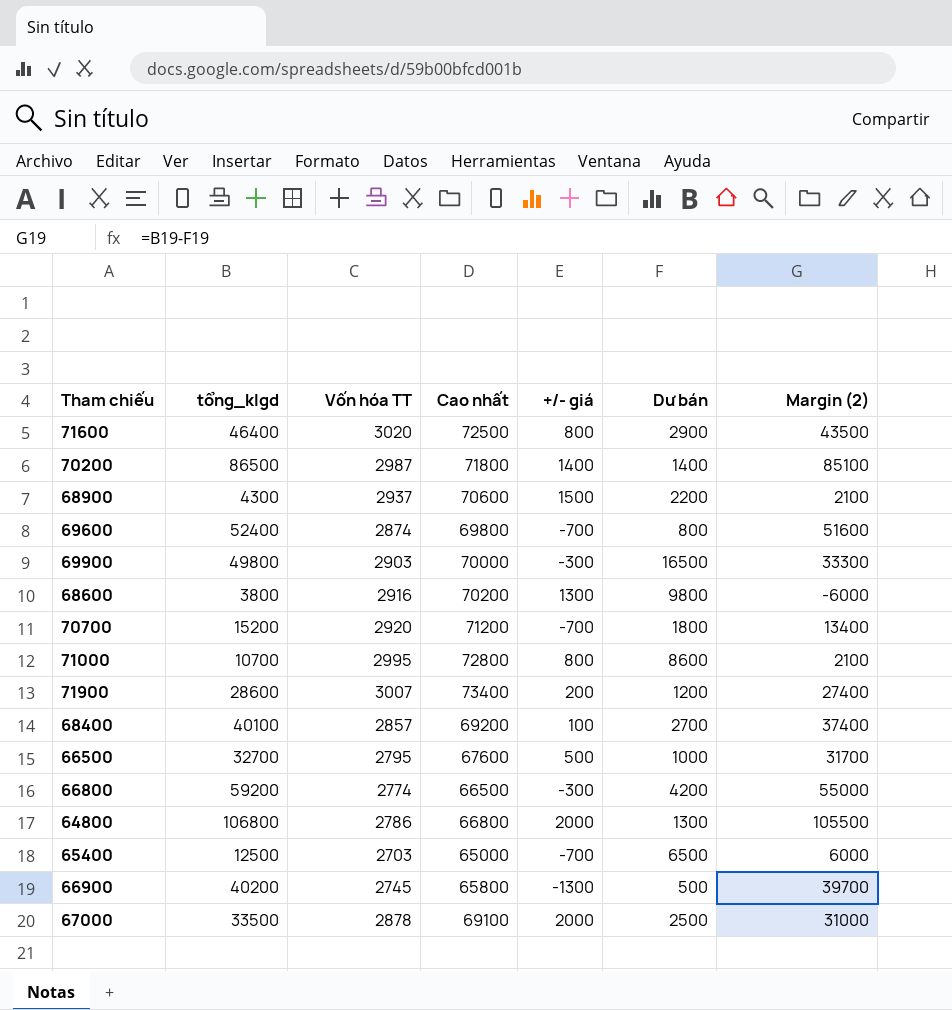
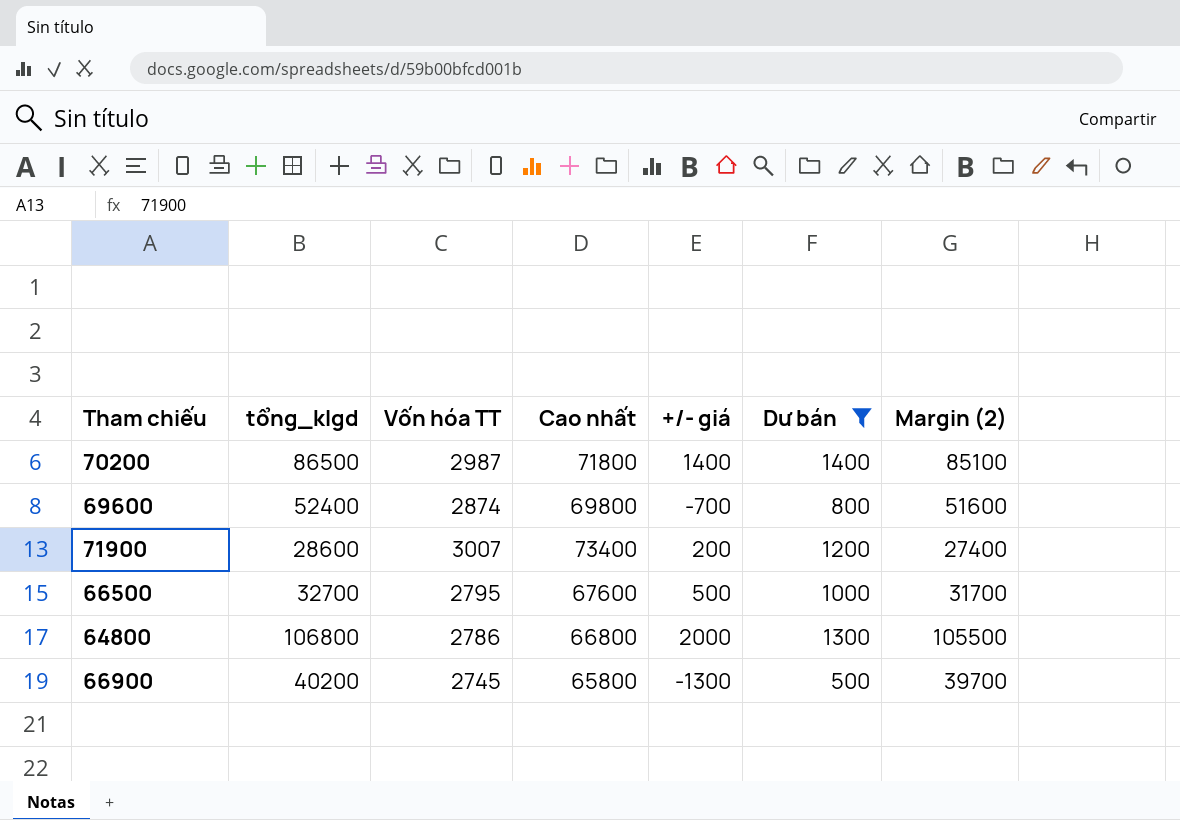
filter: none -> Dư bán <= 1400

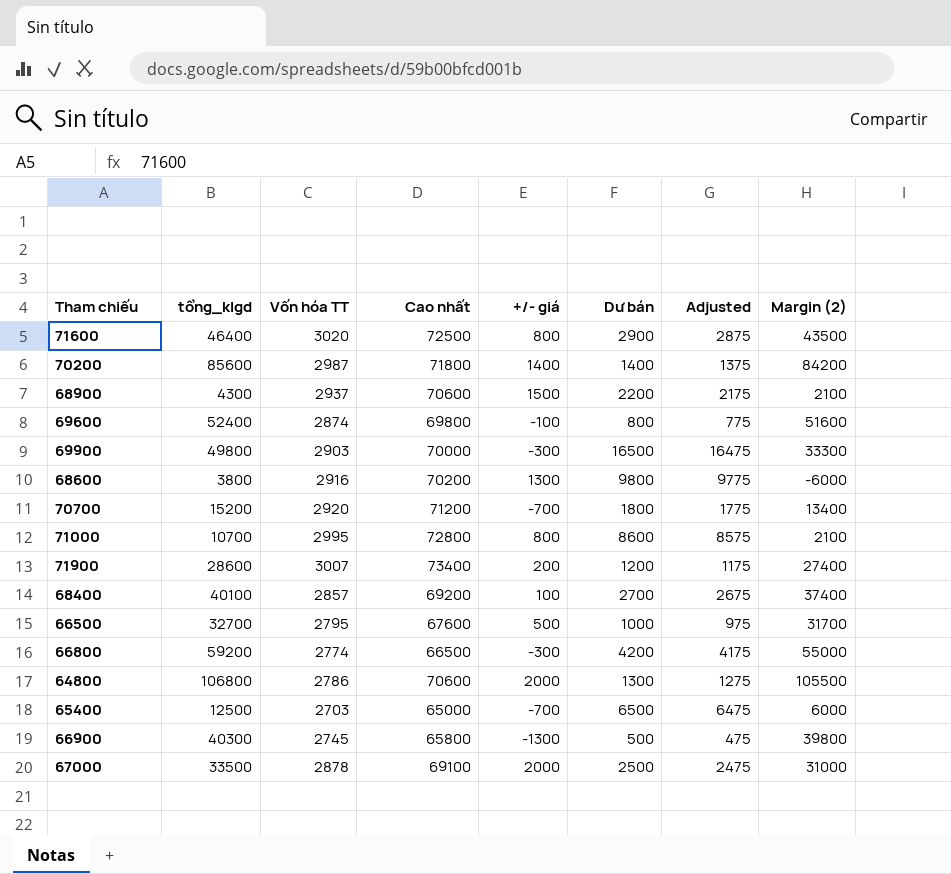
filter: Dư bán <= 1400 -> none
column Adjusted | formula: none -> [Dư bán] - 25
70200 | tổng_klgd: 86500 -> 85600
70200 | Margin (2): 85100 -> 84200
69600 | +/- giá: -700 -> -100
64800 | Cao nhất: 66800 -> 70600
66900 | tổng_klgd: 40200 -> 40300
66900 | Margin (2): 39700 -> 39800

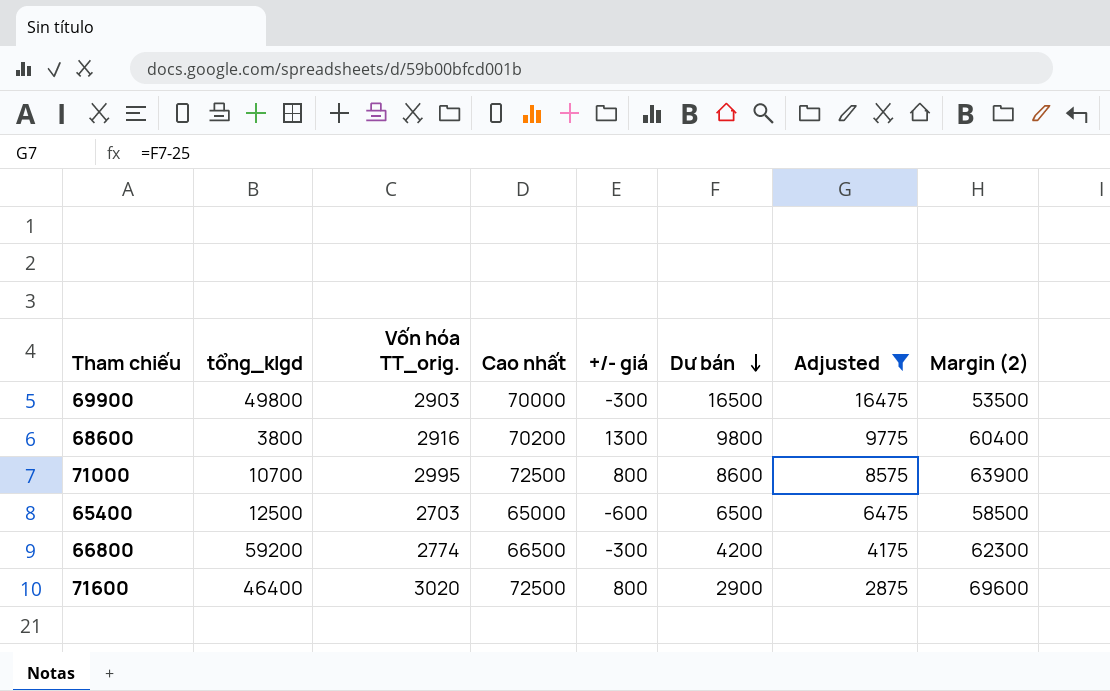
filter: none -> Adjusted >= 2875
row order: none -> Dư bán descending
column name: Vốn hóa TT -> Vốn hóa TT_orig.
column Margin (2) | formula: [tổng_klgd] - [Dư bán] -> [Cao nhất] - [Dư bán]
71000 | Cao nhất: 72800 -> 72500
65400 | +/- giá: -700 -> -600

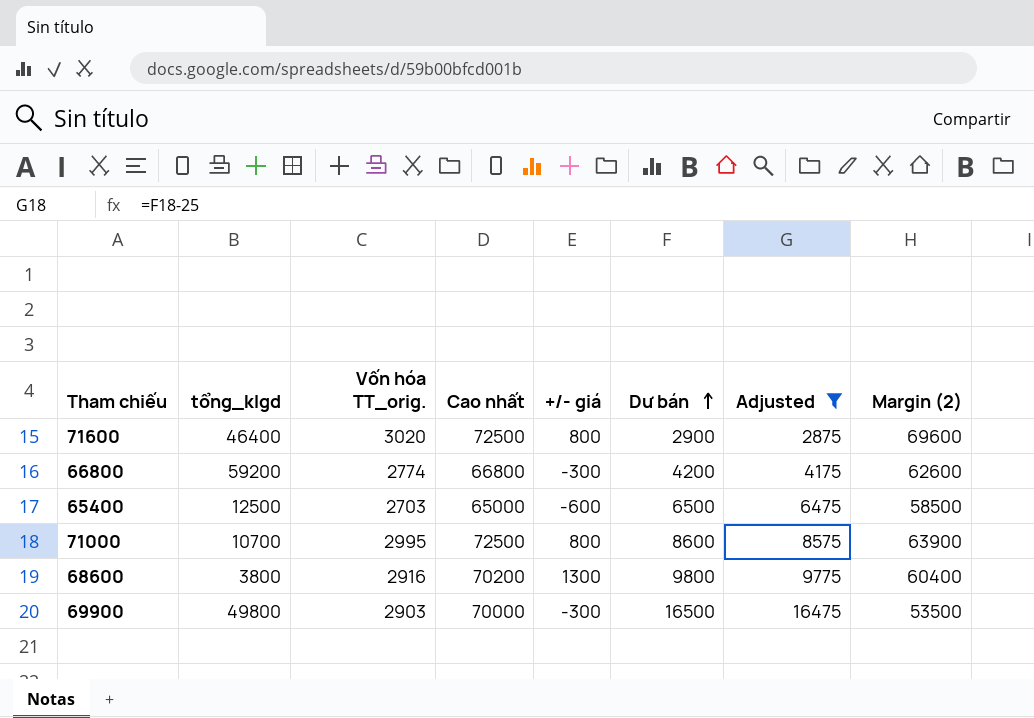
row order: Dư bán descending -> Dư bán ascending
66800 | Cao nhất: 66500 -> 66800
66800 | Margin (2): 62300 -> 62600

